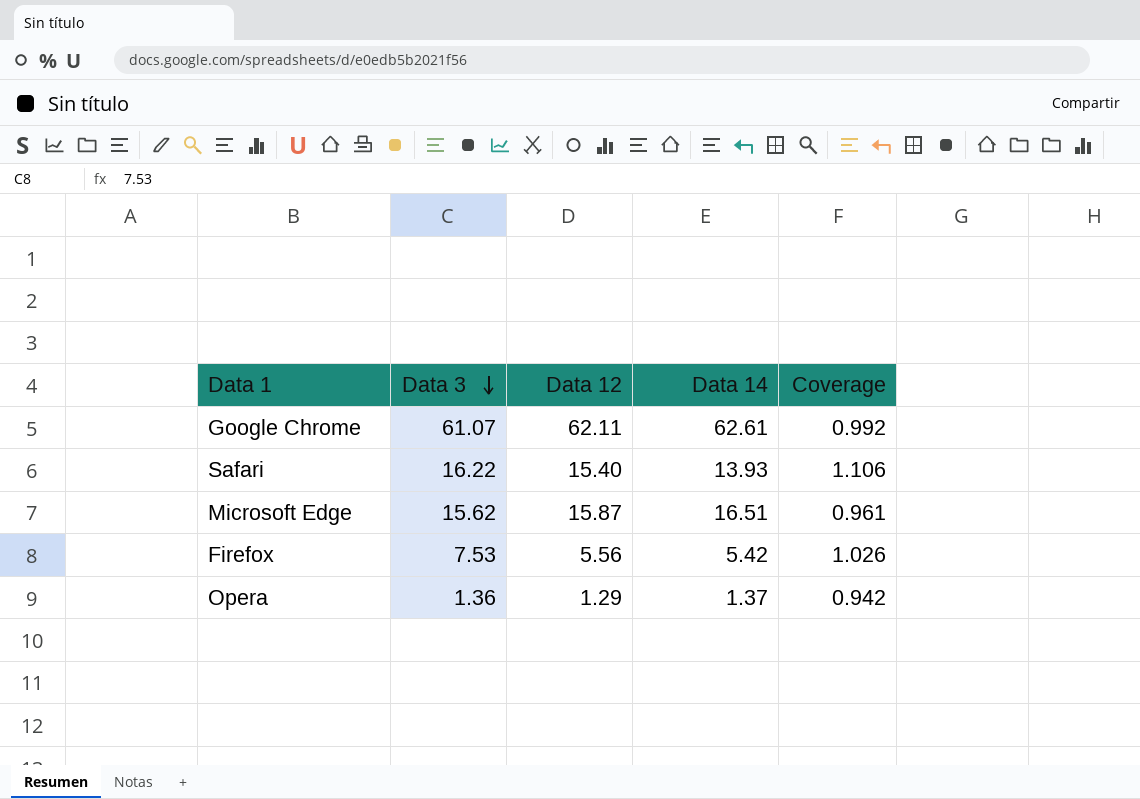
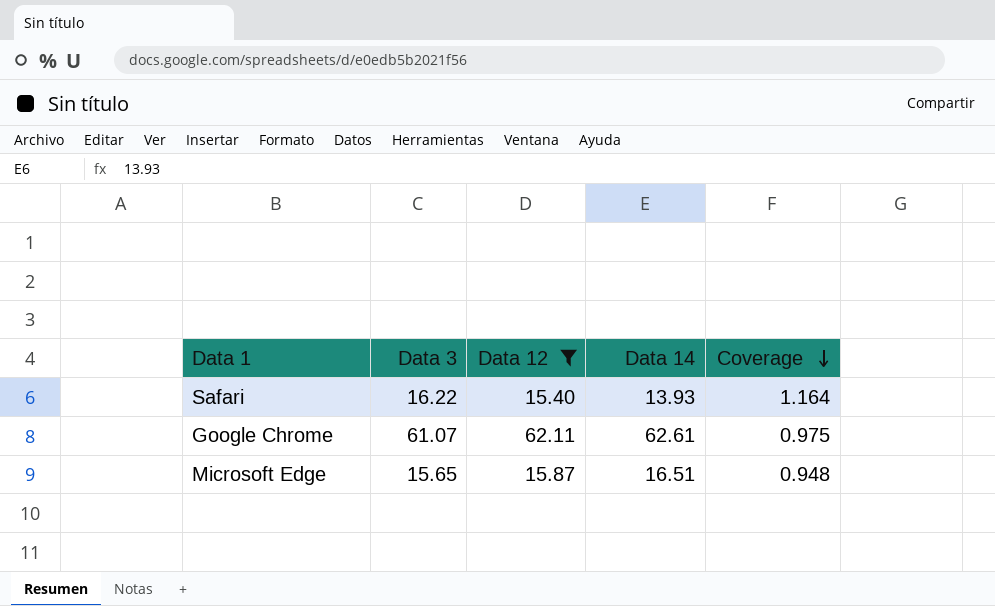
filter: none -> Data 12 >= 15.40
row order: Data 3 descending -> Coverage descending
column Coverage | formula: [Data 12] / [Data 14] -> [Data 3] / [Data 14]
Microsoft Edge | Data 3: 15.62 -> 15.65

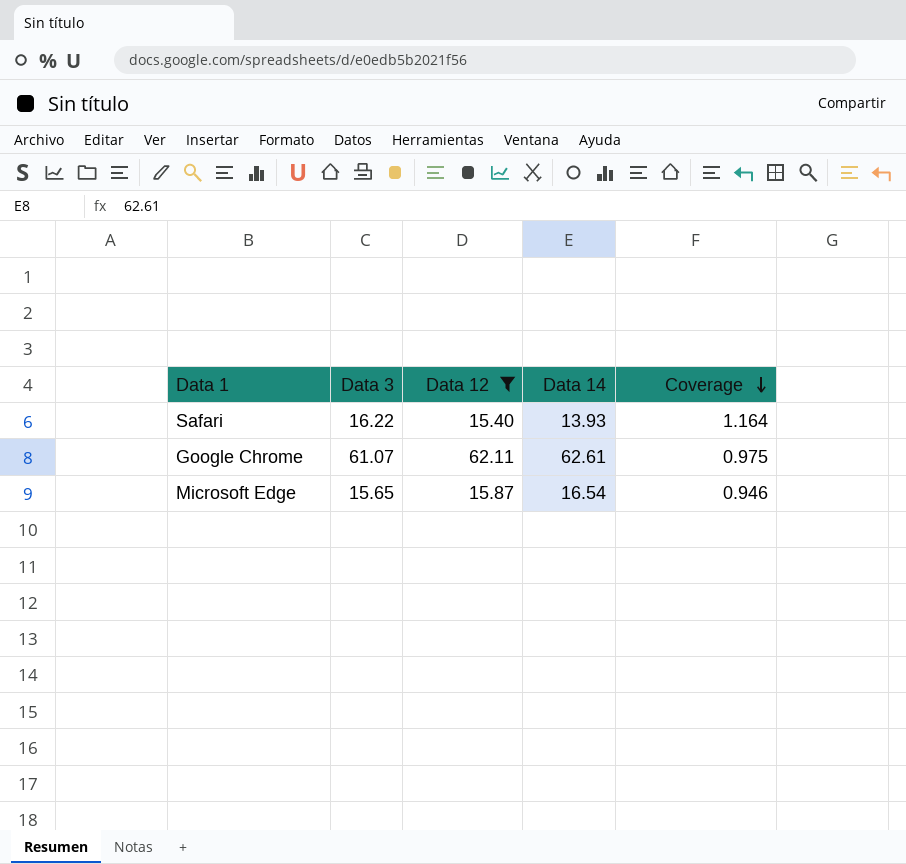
Microsoft Edge | Data 14: 16.51 -> 16.54
Microsoft Edge | Coverage: 0.948 -> 0.946

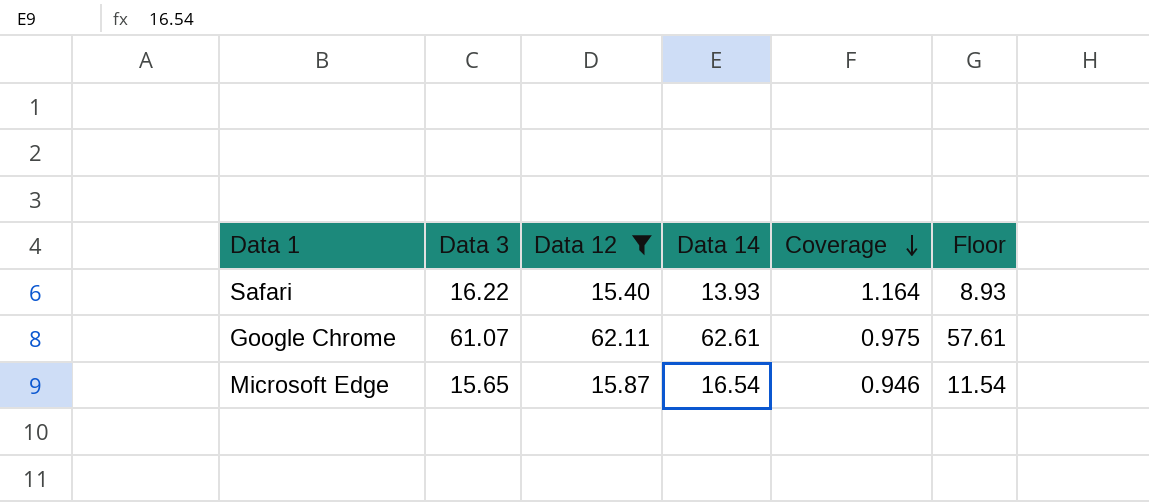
column Floor | formula: none -> [Data 14] - 5

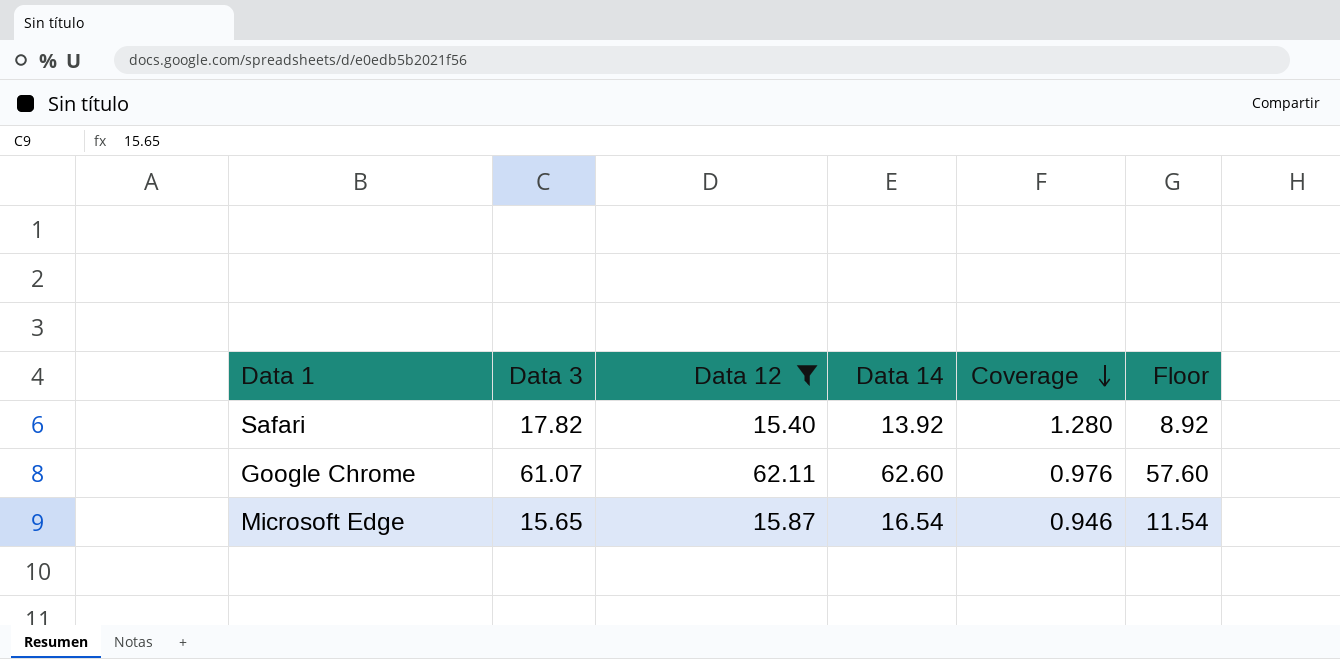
Safari | Data 3: 16.22 -> 17.82
Safari | Data 14: 13.93 -> 13.92
Safari | Coverage: 1.164 -> 1.280
Safari | Floor: 8.93 -> 8.92
Google Chrome | Data 14: 62.61 -> 62.60
Google Chrome | Coverage: 0.975 -> 0.976
Google Chrome | Floor: 57.61 -> 57.60

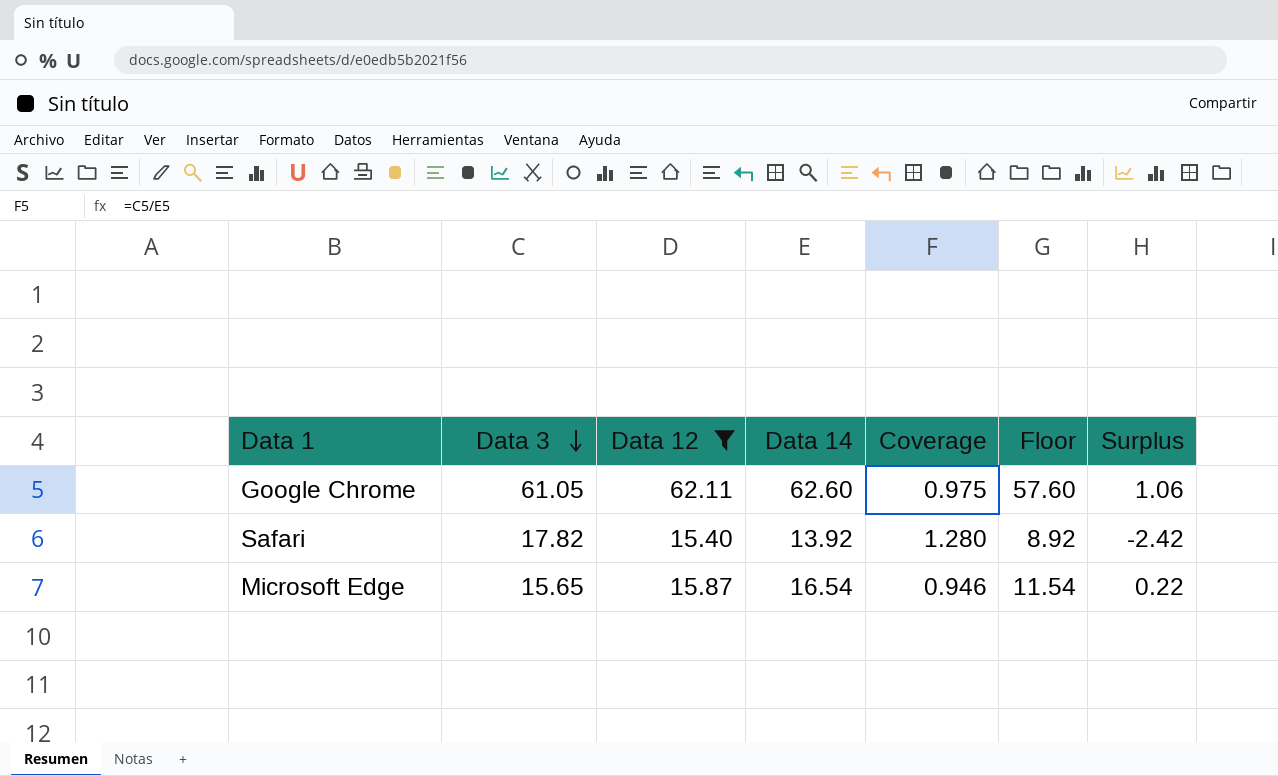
row order: Coverage descending -> Data 3 descending
column Surplus | formula: none -> [Data 12] - [Data 3]
Google Chrome | Data 3: 61.07 -> 61.05
Google Chrome | Coverage: 0.976 -> 0.975

